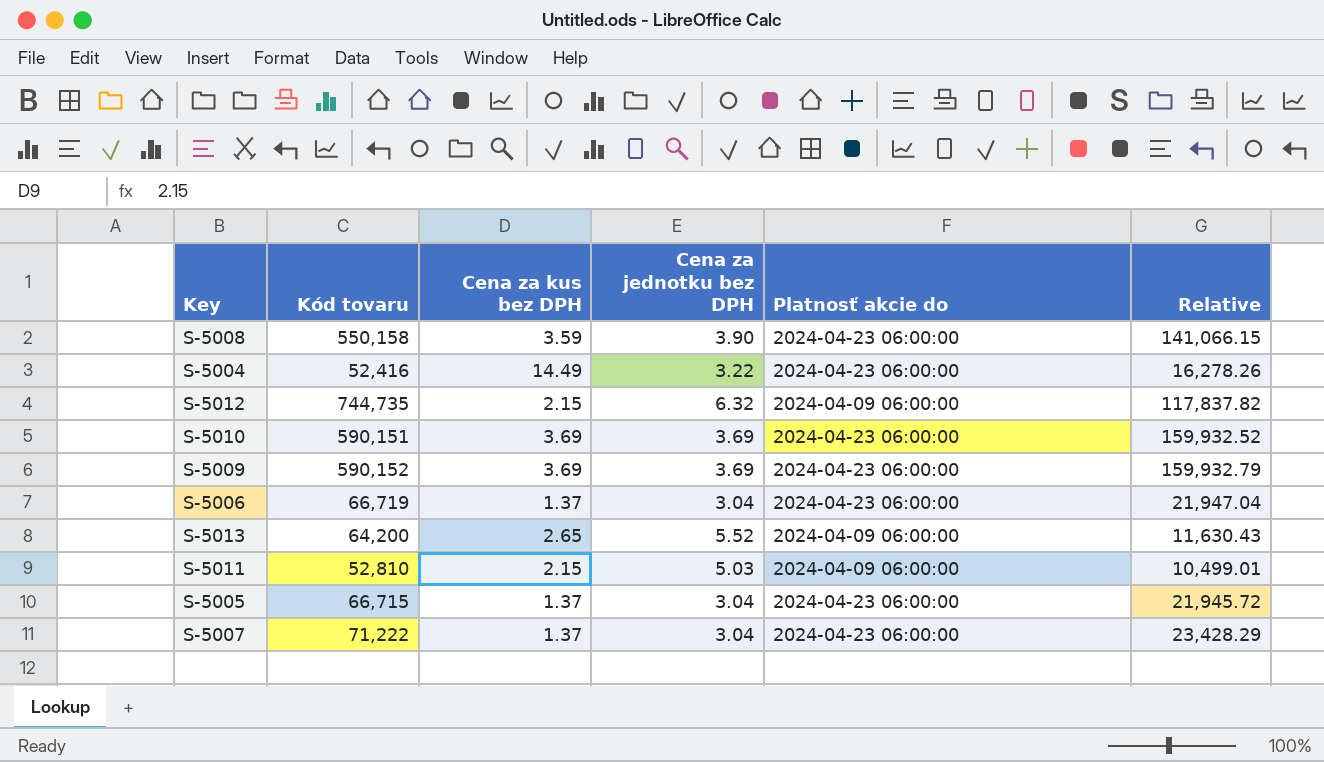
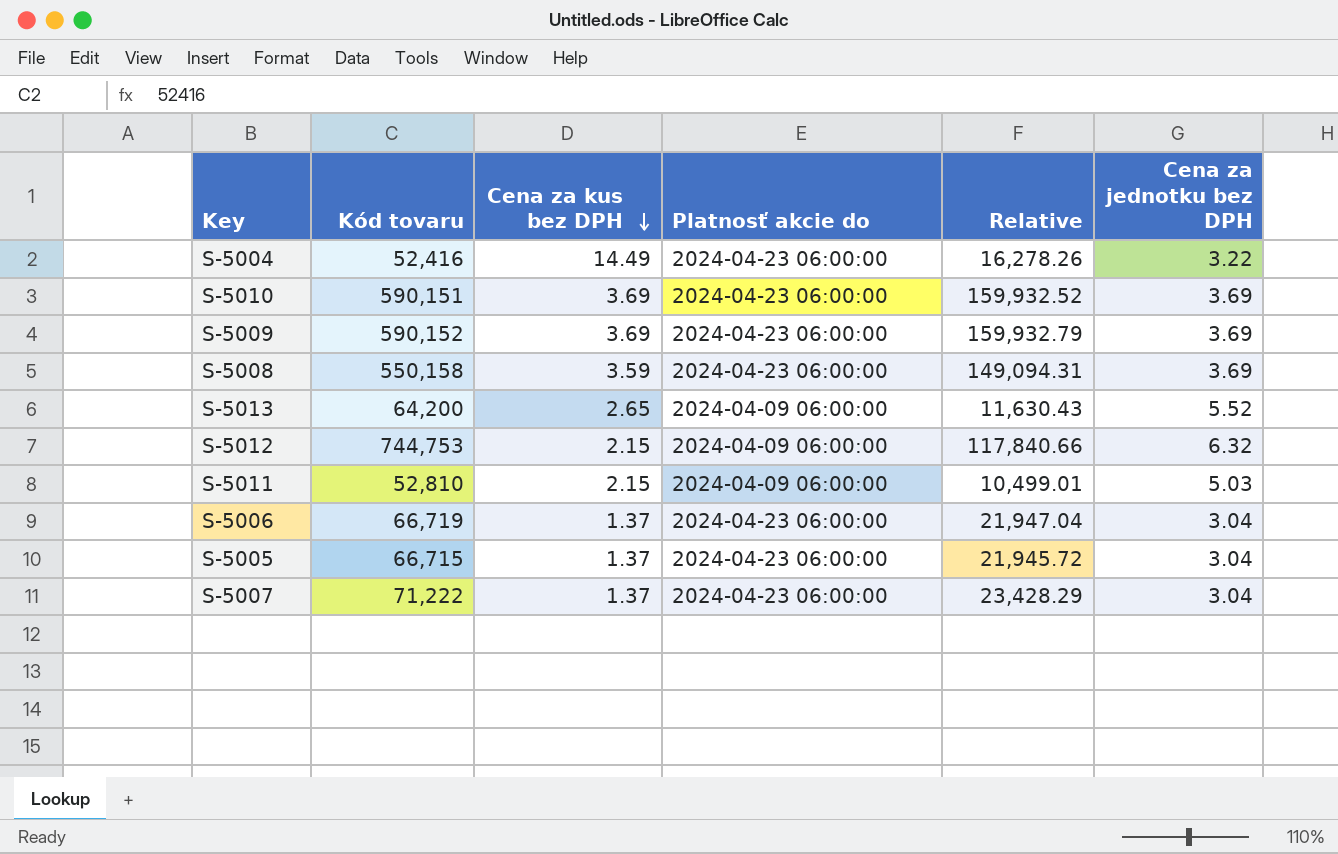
row order: none -> Cena za kus bez DPH descending
column Cena za jednotku bez DPH | position: 4 -> 6
S-5008 | Relative: 141,066.15 -> 149,094.31
S-5008 | Cena za jednotku bez DPH: 3.90 -> 3.69
S-5012 | Kód tovaru: 744,735 -> 744,753
S-5012 | Relative: 117,837.82 -> 117,840.66

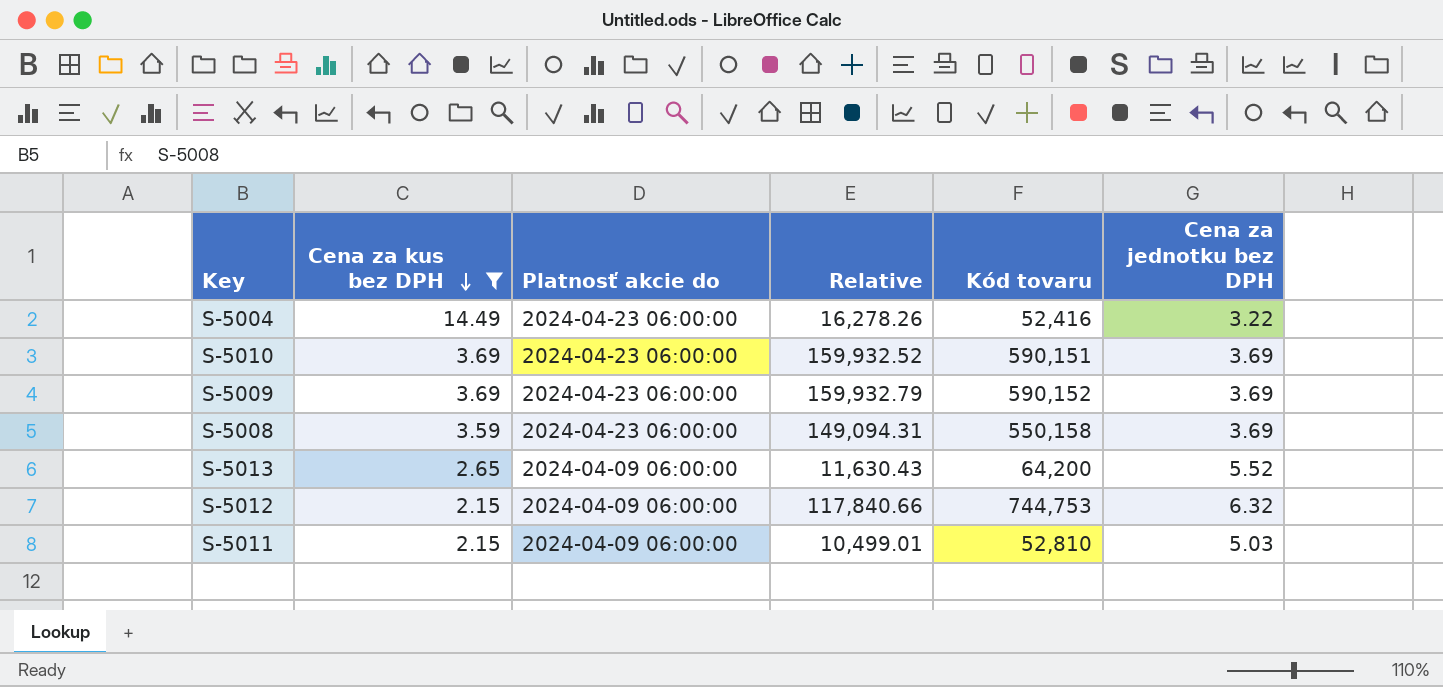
filter: none -> Cena za kus bez DPH != 1.37
column Kód tovaru | position: 2 -> 5

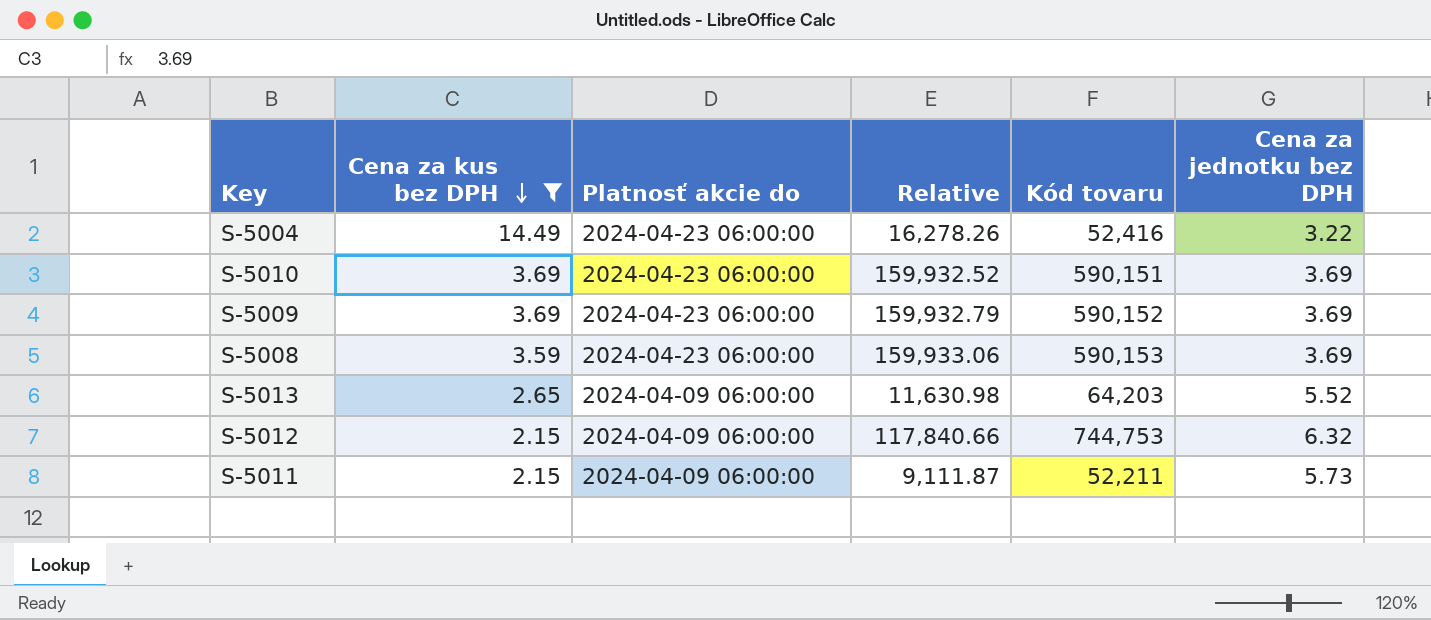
S-5008 | Relative: 149,094.31 -> 159,933.06
S-5008 | Kód tovaru: 550,158 -> 590,153
S-5013 | Relative: 11,630.43 -> 11,630.98
S-5013 | Kód tovaru: 64,200 -> 64,203
S-5011 | Relative: 10,499.01 -> 9,111.87
S-5011 | Kód tovaru: 52,810 -> 52,211
S-5011 | Cena za jednotku bez DPH: 5.03 -> 5.73

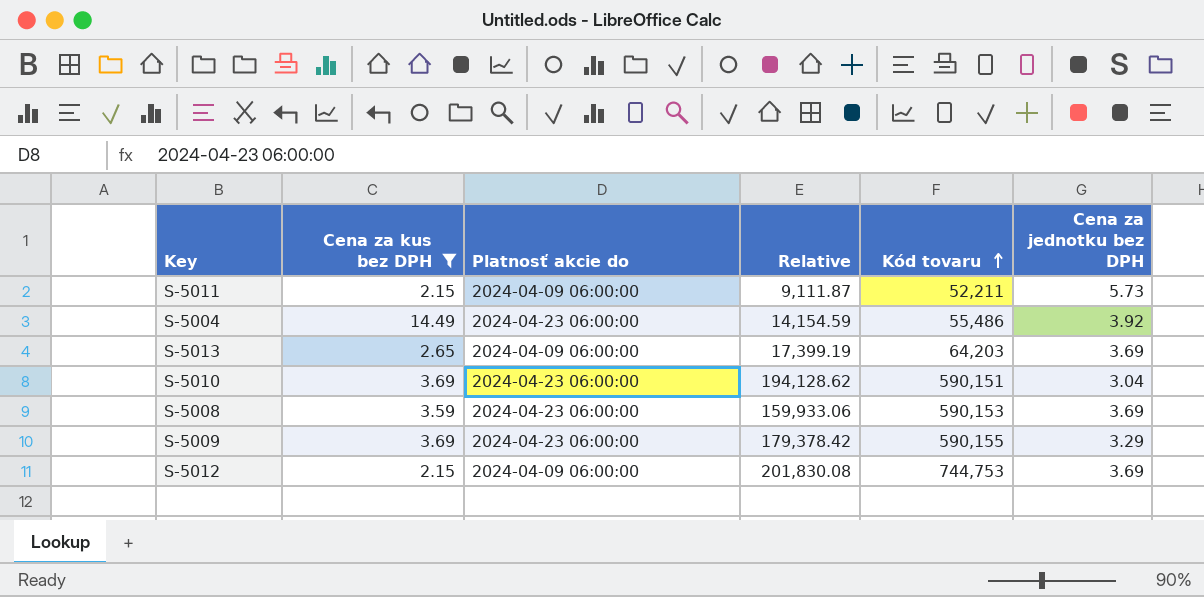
row order: Cena za kus bez DPH descending -> Kód tovaru ascending
S-5004 | Relative: 16,278.26 -> 14,154.59
S-5004 | Kód tovaru: 52,416 -> 55,486
S-5004 | Cena za jednotku bez DPH: 3.22 -> 3.92
S-5013 | Relative: 11,630.98 -> 17,399.19
S-5013 | Cena za jednotku bez DPH: 5.52 -> 3.69
S-5010 | Relative: 159,932.52 -> 194,128.62
S-5010 | Cena za jednotku bez DPH: 3.69 -> 3.04
S-5009 | Relative: 159,932.79 -> 179,378.42
S-5009 | Kód tovaru: 590,152 -> 590,155
S-5009 | Cena za jednotku bez DPH: 3.69 -> 3.29
S-5012 | Relative: 117,840.66 -> 201,830.08
S-5012 | Cena za jednotku bez DPH: 6.32 -> 3.69

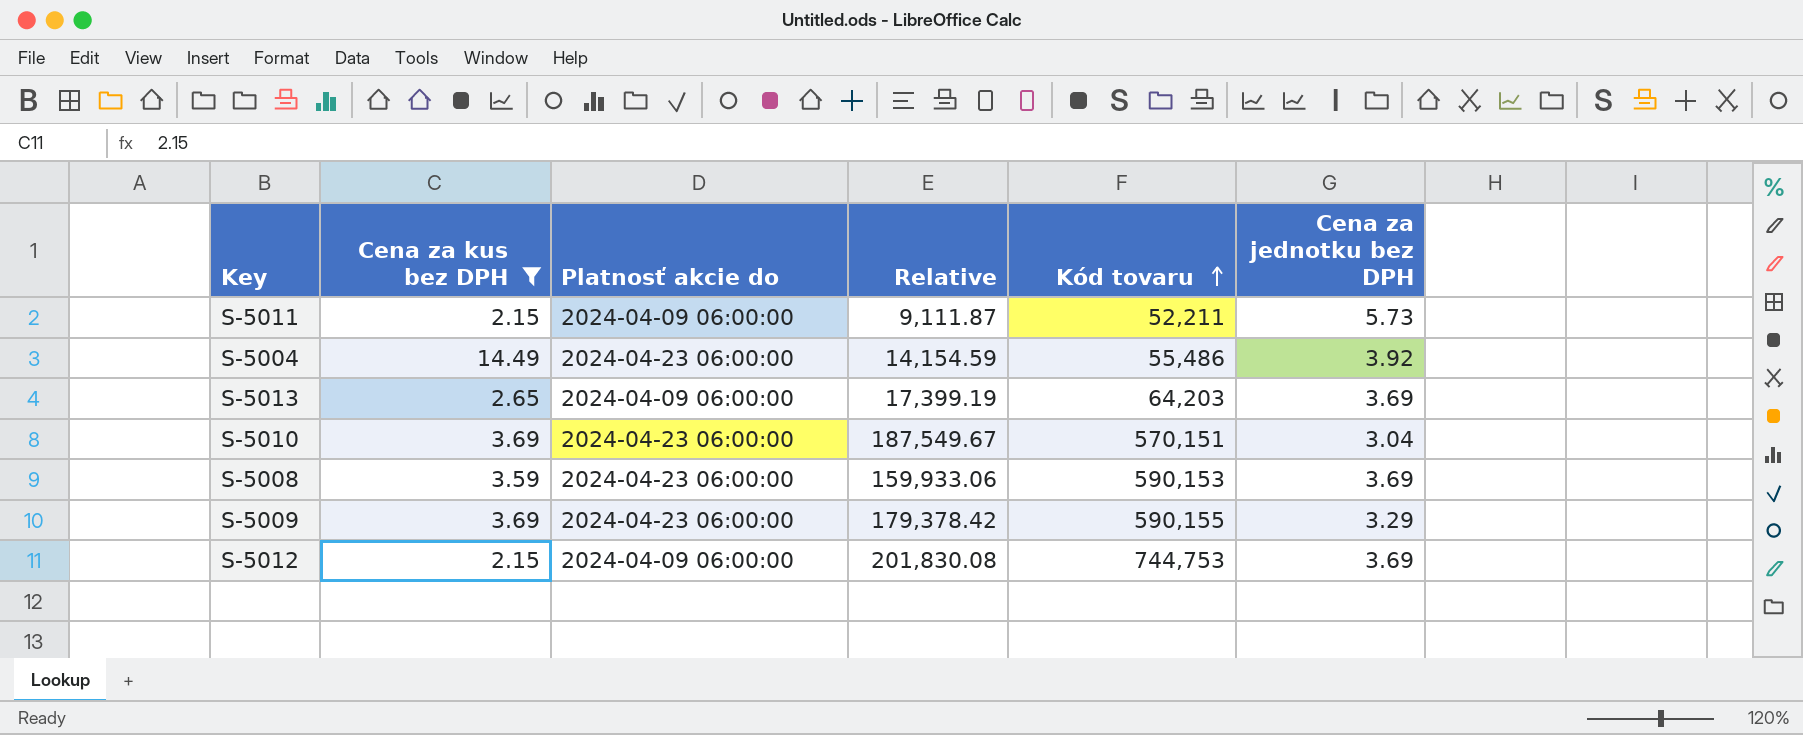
S-5010 | Relative: 194,128.62 -> 187,549.67
S-5010 | Kód tovaru: 590,151 -> 570,151

